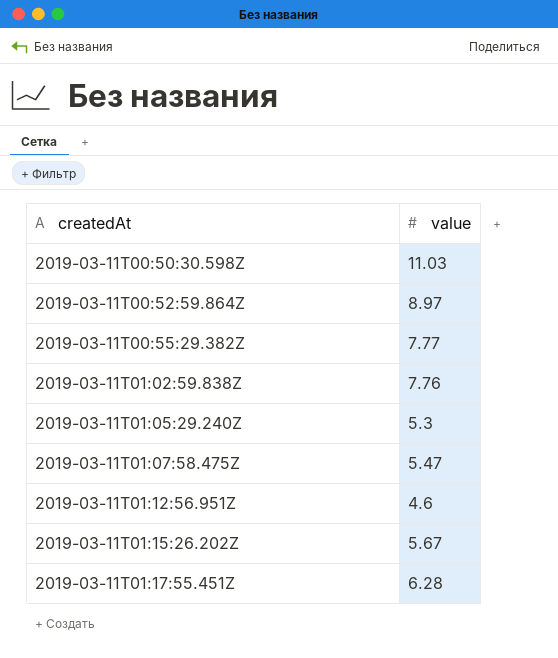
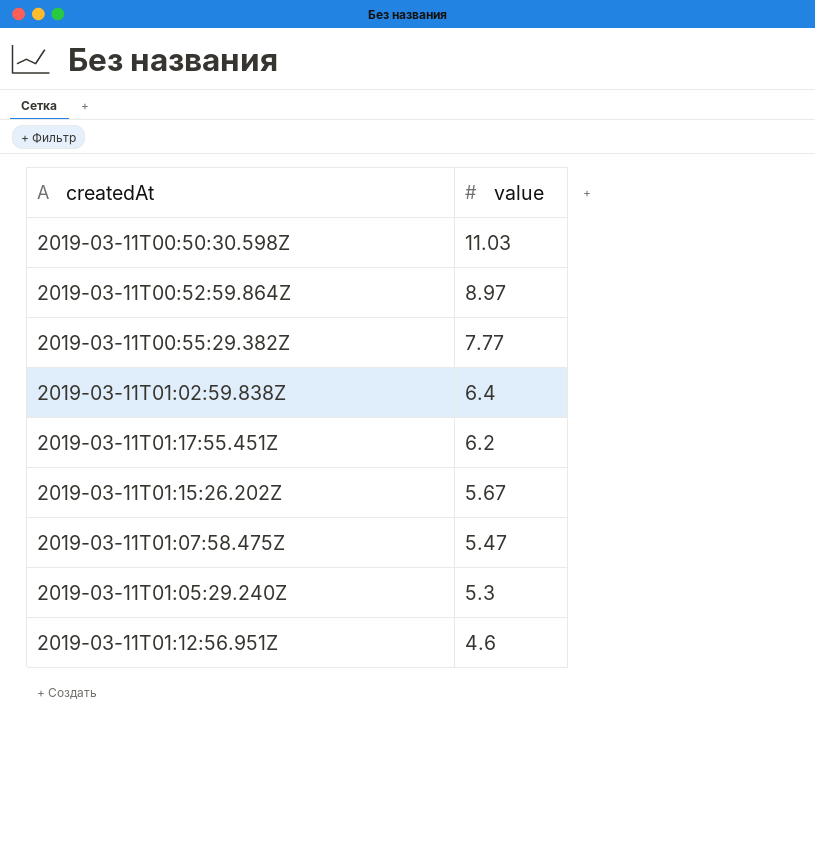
row order: createdAt ascending -> value descending
2019-03-11T01:02:59.838Z | value: 7.76 -> 6.4
2019-03-11T01:17:55.451Z | value: 6.28 -> 6.2

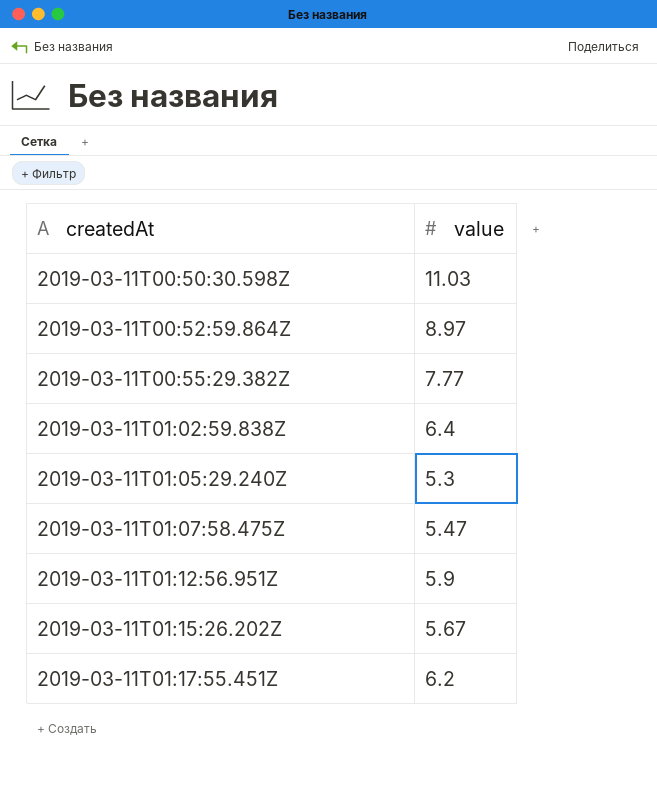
row order: value descending -> createdAt ascending
2019-03-11T01:12:56.951Z | value: 4.6 -> 5.9

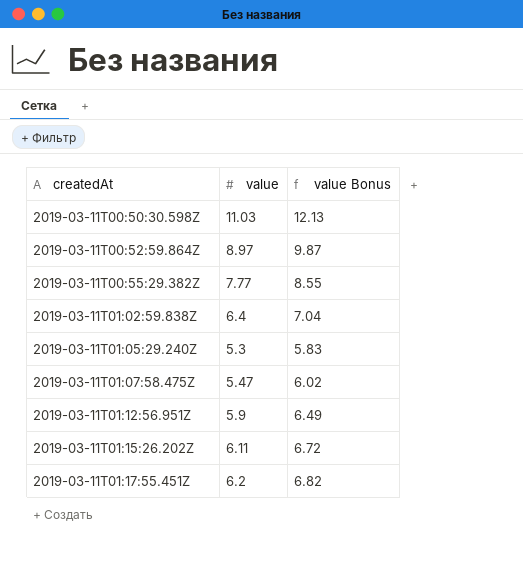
column value Bonus | formula: none -> [value] * 1.1
2019-03-11T01:15:26.202Z | value: 5.67 -> 6.11

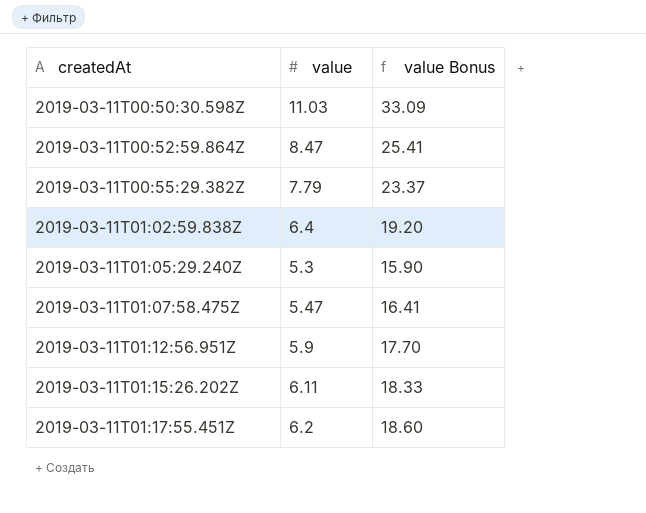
column value Bonus | formula: [value] * 1.1 -> [value] * 3
2019-03-11T00:52:59.864Z | value: 8.97 -> 8.47
2019-03-11T00:55:29.382Z | value: 7.77 -> 7.79

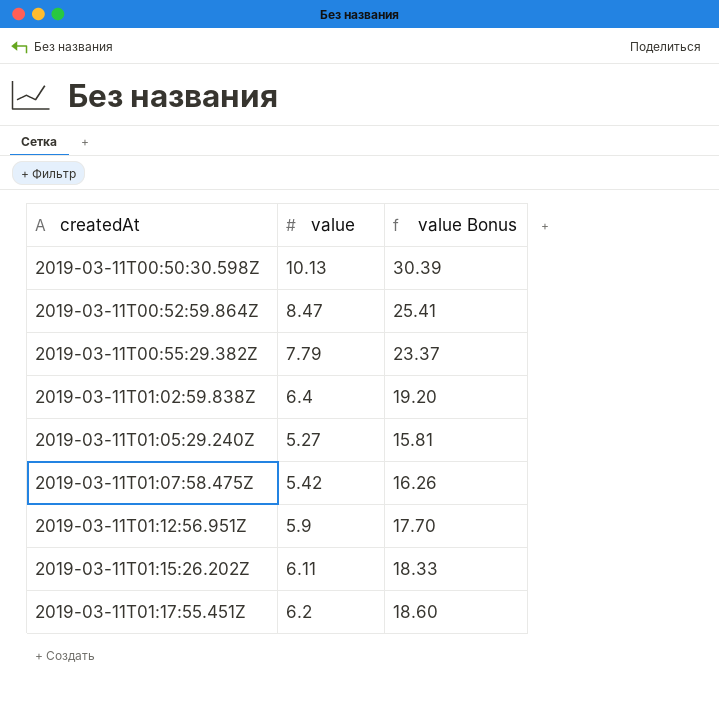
2019-03-11T00:50:30.598Z | value: 11.03 -> 10.13
2019-03-11T00:50:30.598Z | value Bonus: 33.09 -> 30.39
2019-03-11T01:05:29.240Z | value: 5.3 -> 5.27
2019-03-11T01:05:29.240Z | value Bonus: 15.90 -> 15.81
2019-03-11T01:07:58.475Z | value: 5.47 -> 5.42
2019-03-11T01:07:58.475Z | value Bonus: 16.41 -> 16.26

